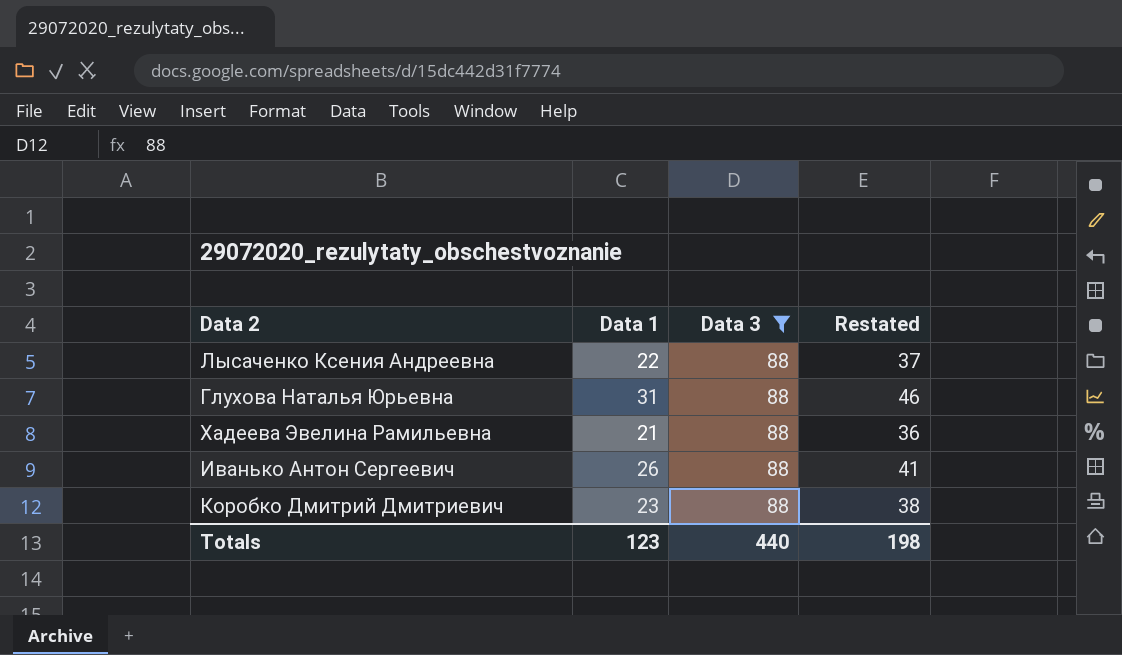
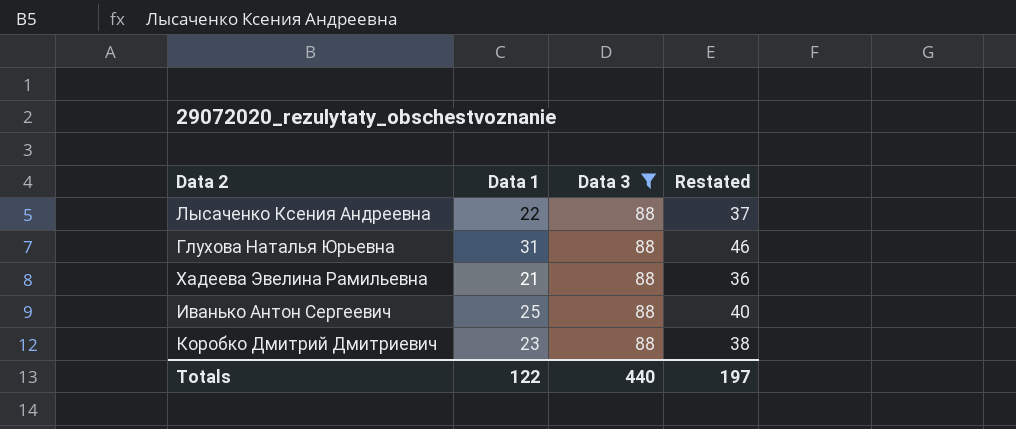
Иванько Антон Сергеевич | Data 1: 26 -> 25
Иванько Антон Сергеевич | Restated: 41 -> 40
Totals | Data 1: 123 -> 122
Totals | Restated: 198 -> 197

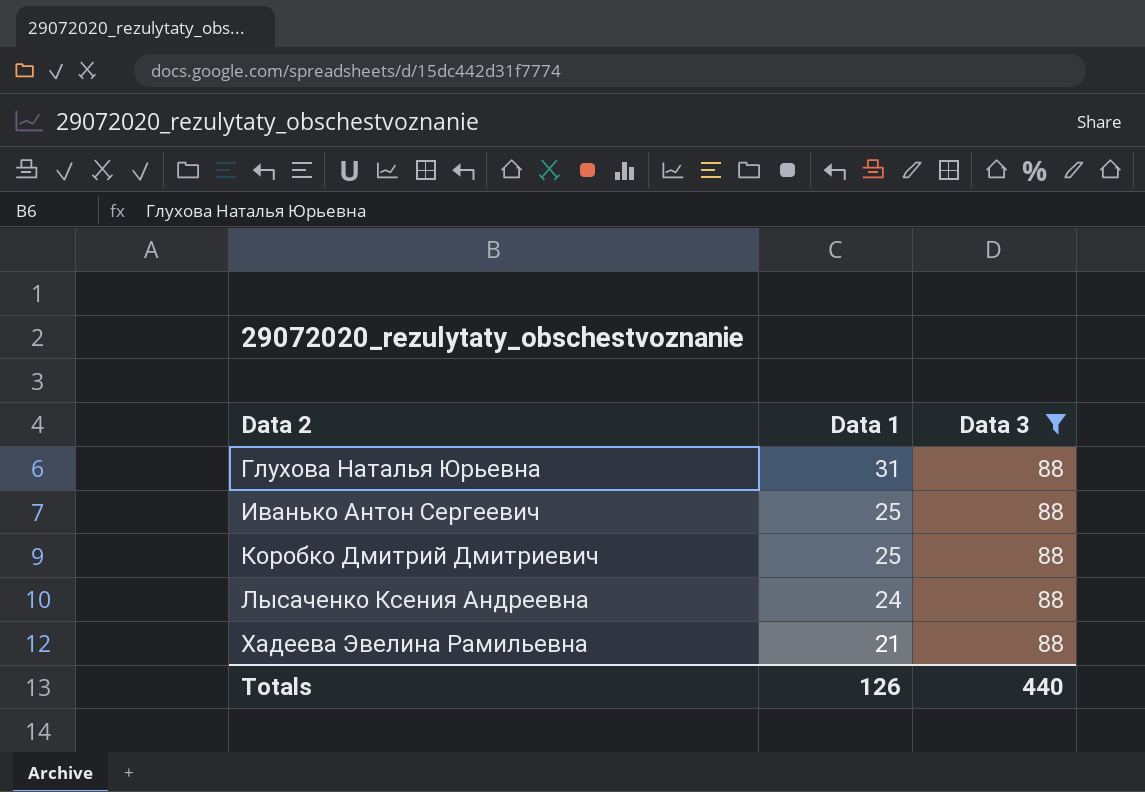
row order: none -> Data 2 ascending
column Restated | formula: [Data 1] + 15 -> none
Коробко Дмитрий Дмитриевич | Data 1: 23 -> 25
Лысаченко Ксения Андреевна | Data 1: 22 -> 24
Totals | Data 1: 122 -> 126

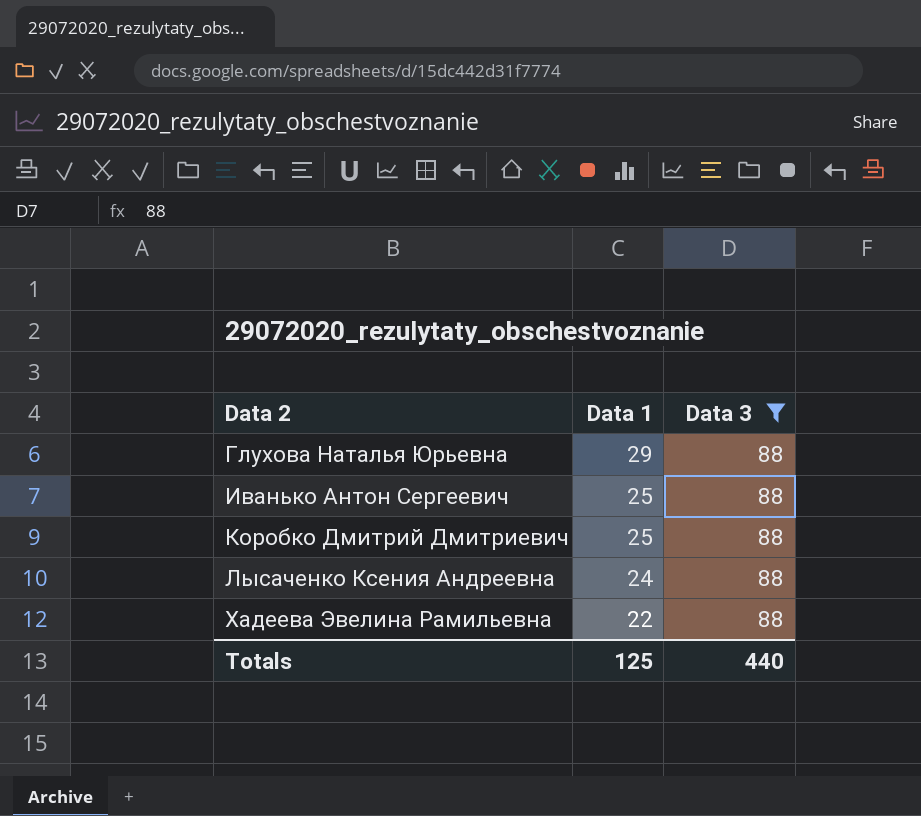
Глухова Наталья Юрьевна | Data 1: 31 -> 29
Хадеева Эвелина Рамильевна | Data 1: 21 -> 22
Totals | Data 1: 126 -> 125

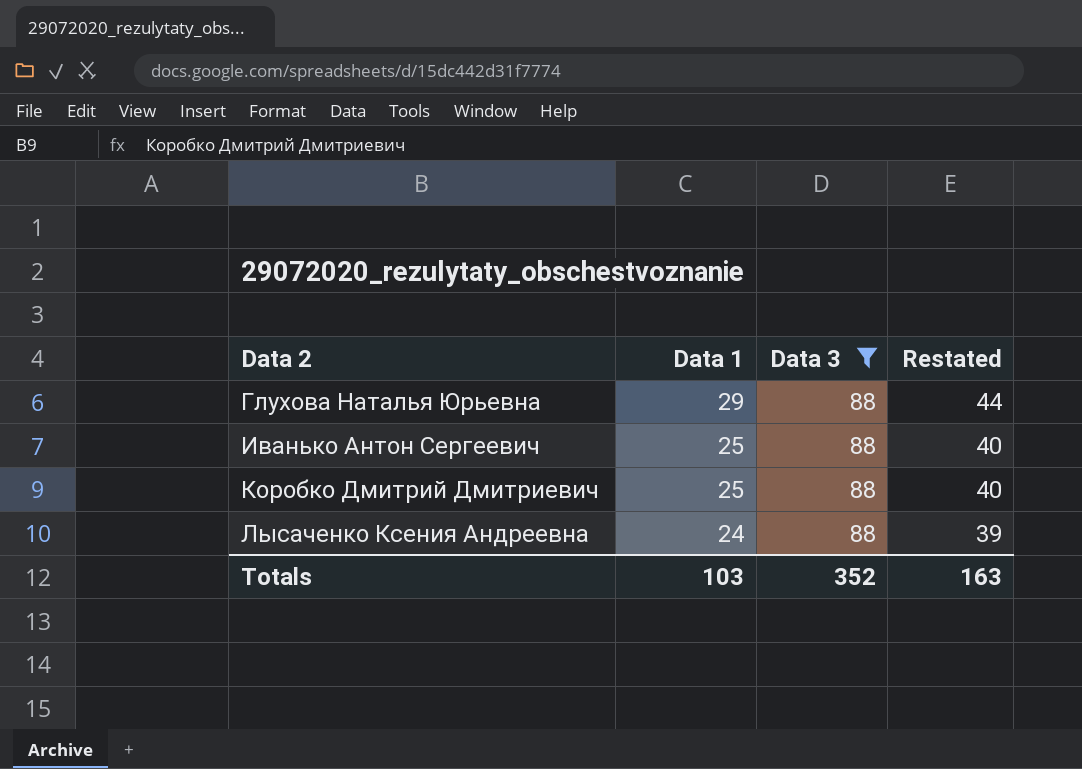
column Restated | formula: none -> [Data 1] + 15
row Хадеева Эвелина Рамильевна: 22 | 88 -> none
Totals | Data 1: 125 -> 103
Totals | Data 3: 440 -> 352

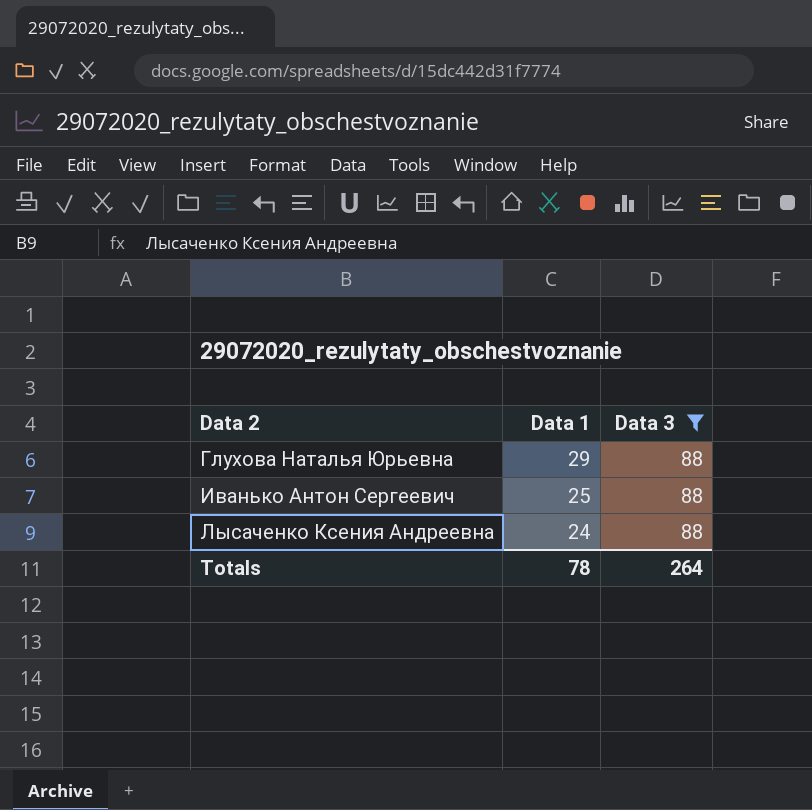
column Restated | formula: [Data 1] + 15 -> none
row Коробко Дмитрий Дмитриевич: 25 | 88 | 40 -> none
Totals | Data 1: 103 -> 78
Totals | Data 3: 352 -> 264

